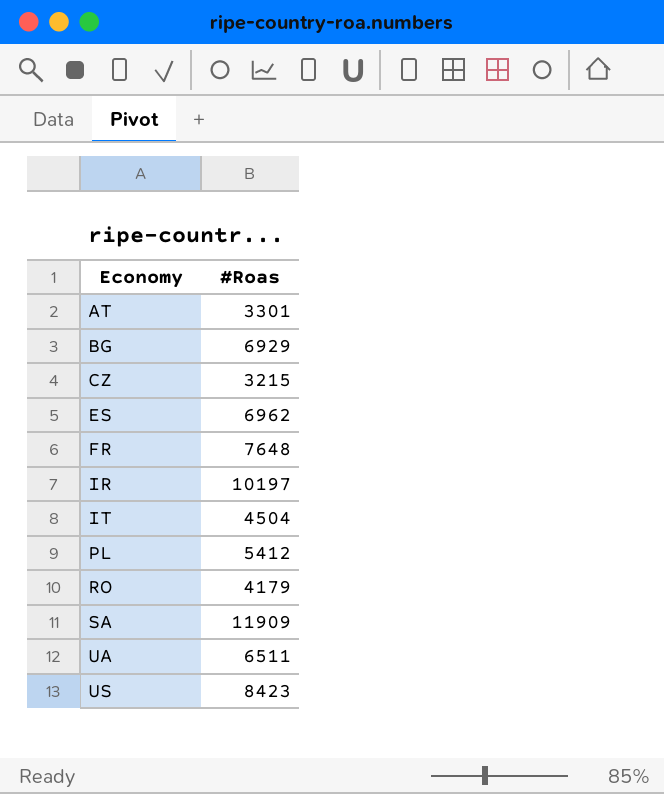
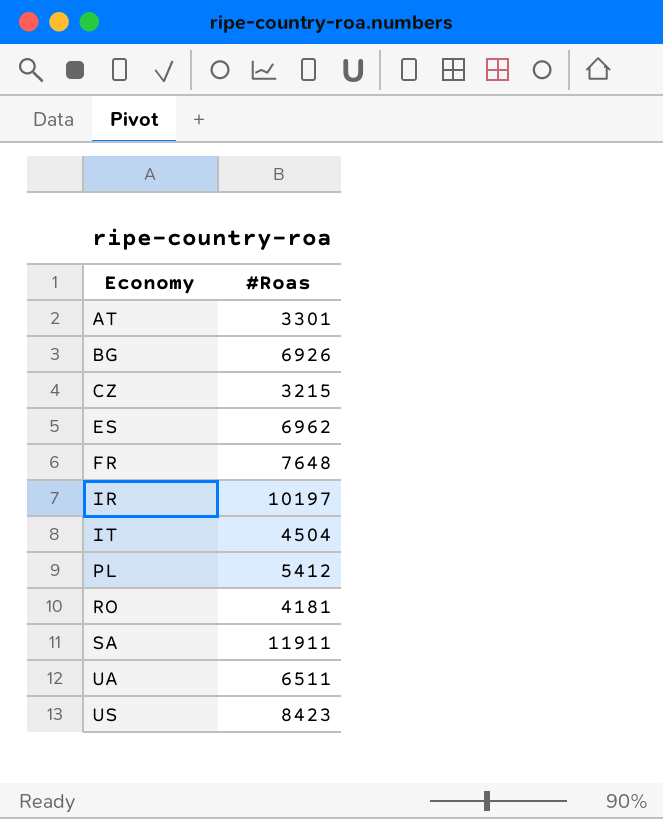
BG | #Roas: 6929 -> 6926
RO | #Roas: 4179 -> 4181
SA | #Roas: 11909 -> 11911

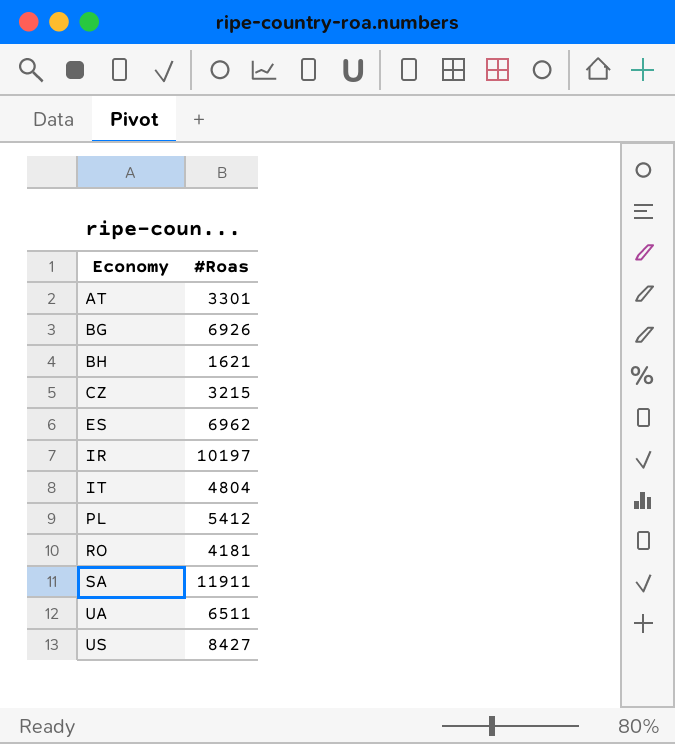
row FR: 7648 -> none
row BH: none -> 1621
IT | #Roas: 4504 -> 4804
US | #Roas: 8423 -> 8427

